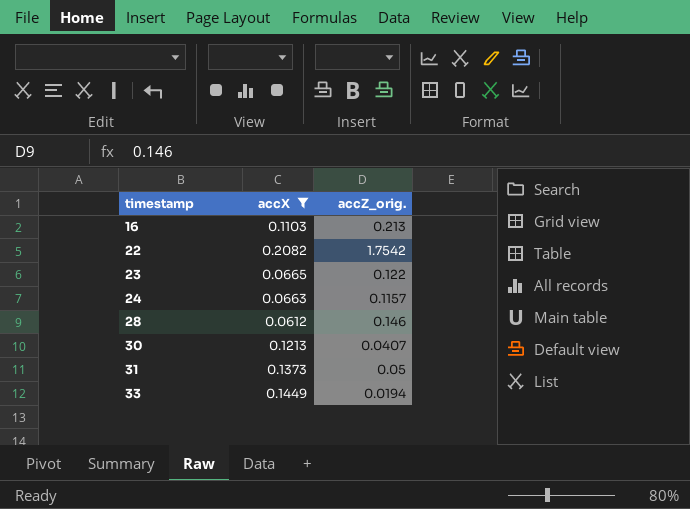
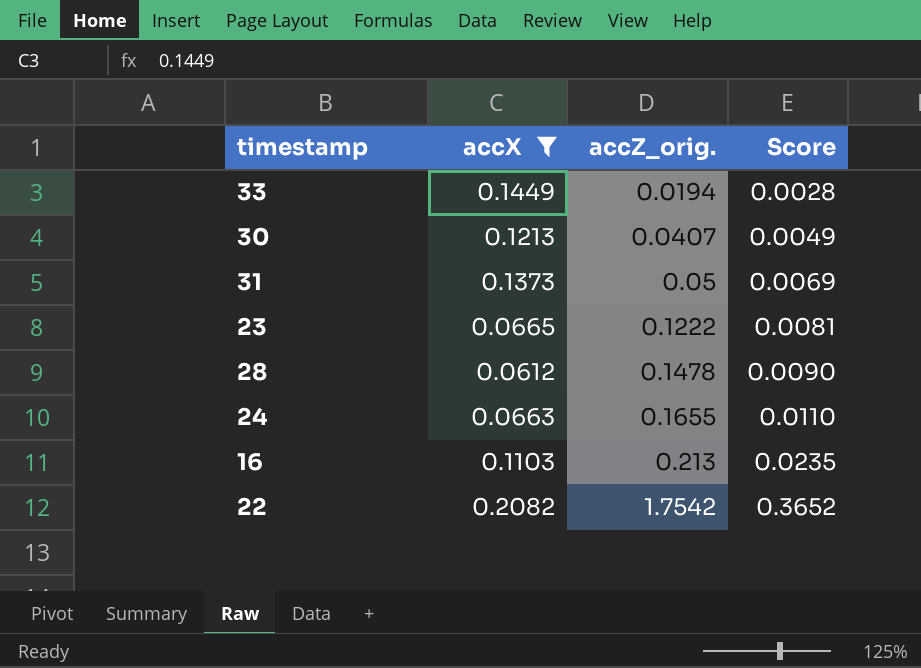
row order: timestamp ascending -> accZ_orig. ascending
column Score | formula: none -> [accX] * [accZ_orig.]
23 | accZ_orig.: 0.122 -> 0.1222
28 | accZ_orig.: 0.146 -> 0.1478
24 | accZ_orig.: 0.1157 -> 0.1655

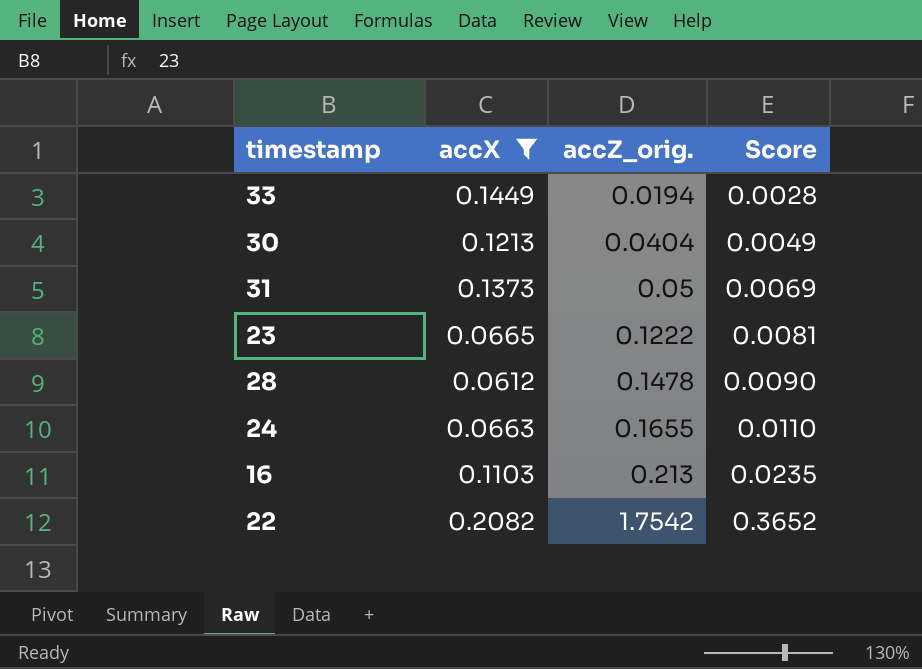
30 | accZ_orig.: 0.0407 -> 0.0404

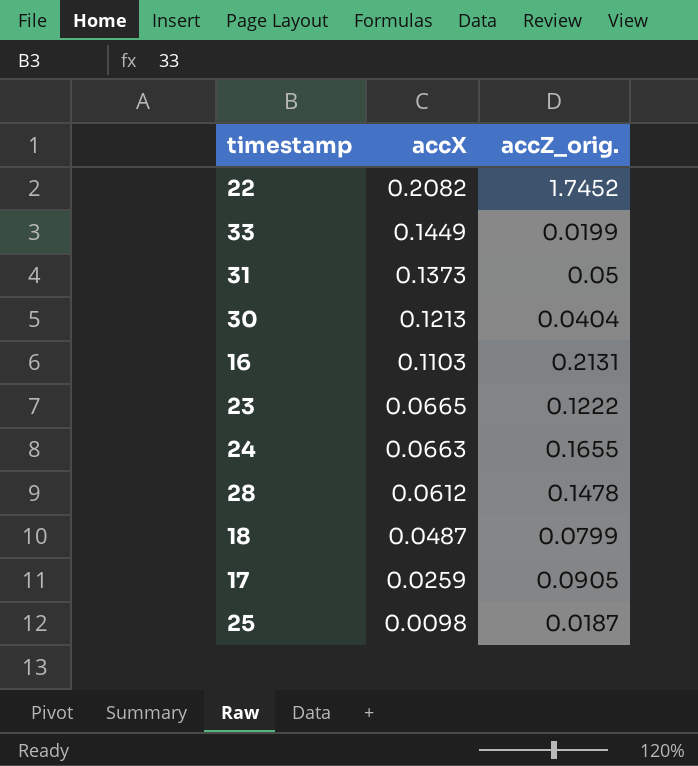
filter: accX >= 0.0612 -> none
row order: accZ_orig. ascending -> accX descending
column Score | formula: [accX] * [accZ_orig.] -> none
22 | accZ_orig.: 1.7542 -> 1.7452
33 | accZ_orig.: 0.0194 -> 0.0199
16 | accZ_orig.: 0.213 -> 0.2131

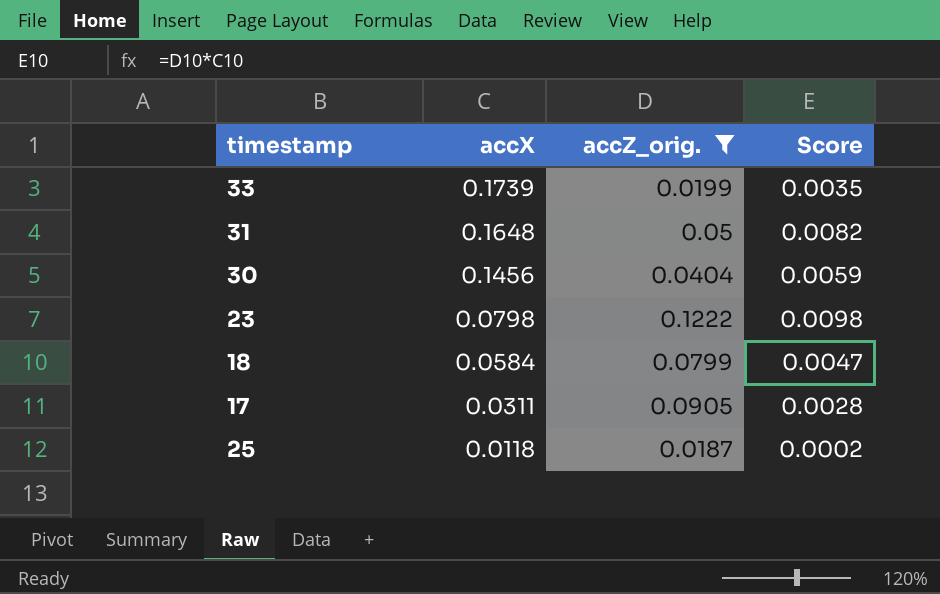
filter: none -> accZ_orig. <= 0.1222
column Score | formula: none -> [accX] * [accZ_orig.]
33 | accX: 0.1449 -> 0.1739
31 | accX: 0.1373 -> 0.1648
30 | accX: 0.1213 -> 0.1456
23 | accX: 0.0665 -> 0.0798
18 | accX: 0.0487 -> 0.0584
17 | accX: 0.0259 -> 0.0311
25 | accX: 0.0098 -> 0.0118

